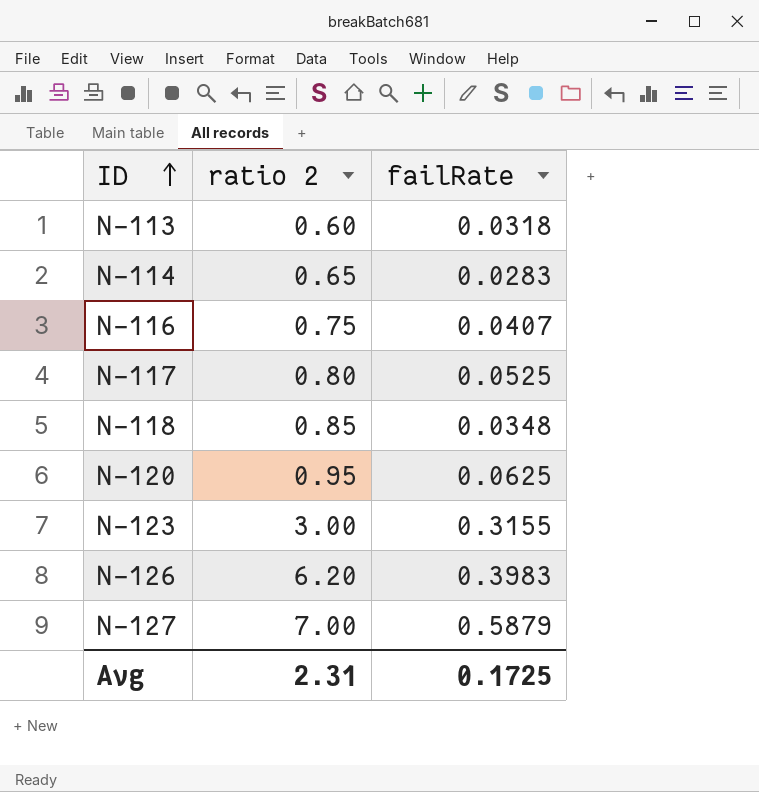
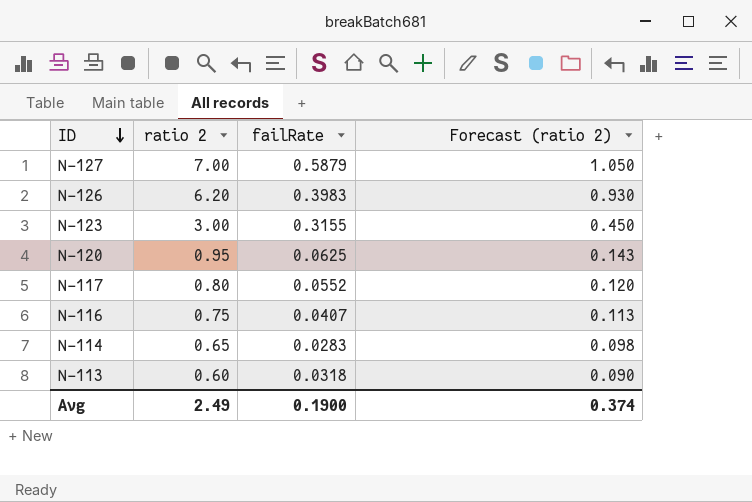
row order: ID ascending -> ID descending
column Forecast (ratio 2) | formula: none -> [ratio 2] * 0.15
row N-118: 0.85 | 0.0348 -> none
N-117 | failRate: 0.0525 -> 0.0552
Avg | ratio 2: 2.31 -> 2.49
Avg | failRate: 0.1725 -> 0.1900

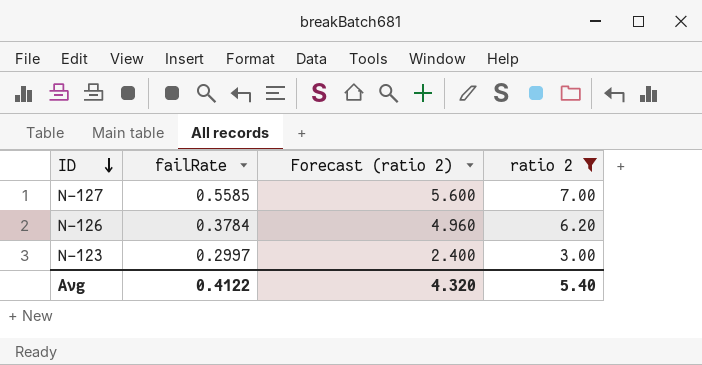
filter: none -> ratio 2 >= 3.00
column Forecast (ratio 2) | formula: [ratio 2] * 0.15 -> [ratio 2] * 0.8
column ratio 2 | position: 2 -> 4
N-127 | failRate: 0.5879 -> 0.5585
N-126 | failRate: 0.3983 -> 0.3784
N-123 | failRate: 0.3155 -> 0.2997
Avg | failRate: 0.1900 -> 0.4122
Avg | Forecast (ratio 2): 0.374 -> 4.320
Avg | ratio 2: 2.49 -> 5.40

